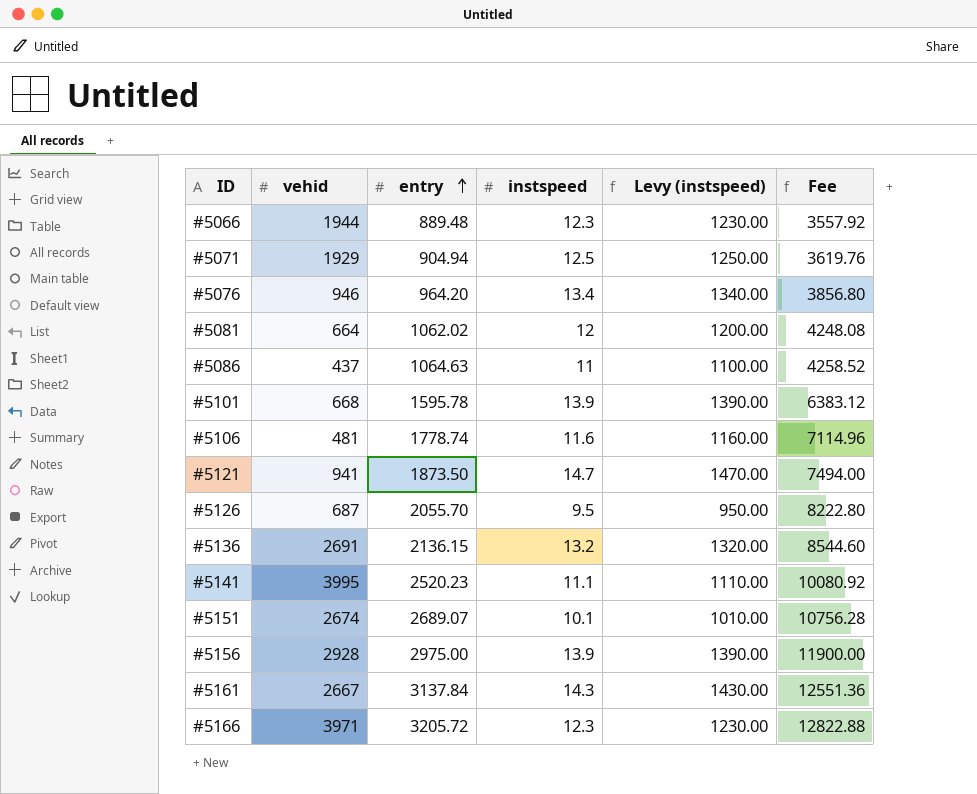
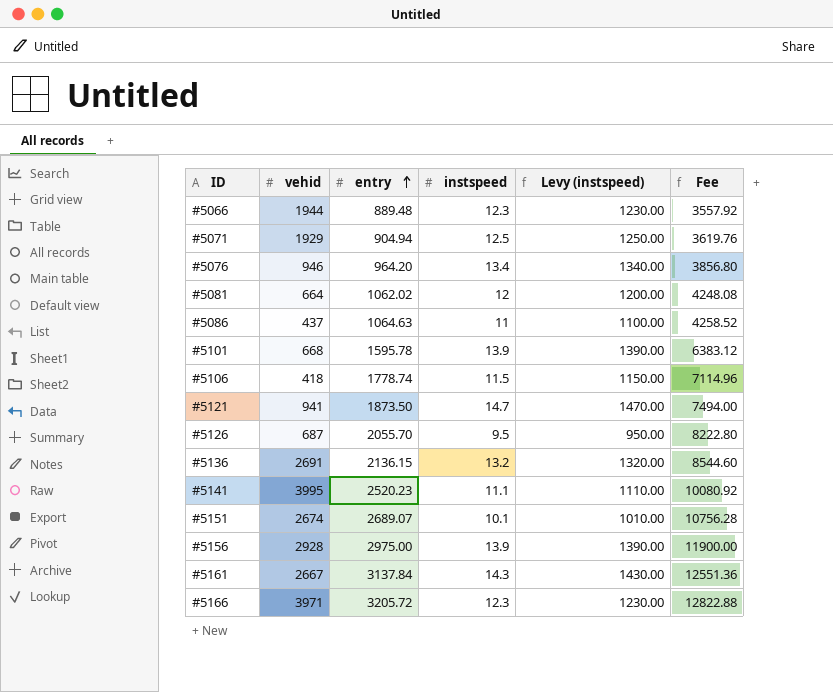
#5106 | vehid: 481 -> 418
#5106 | instspeed: 11.6 -> 11.5
#5106 | Levy (instspeed): 1160.00 -> 1150.00

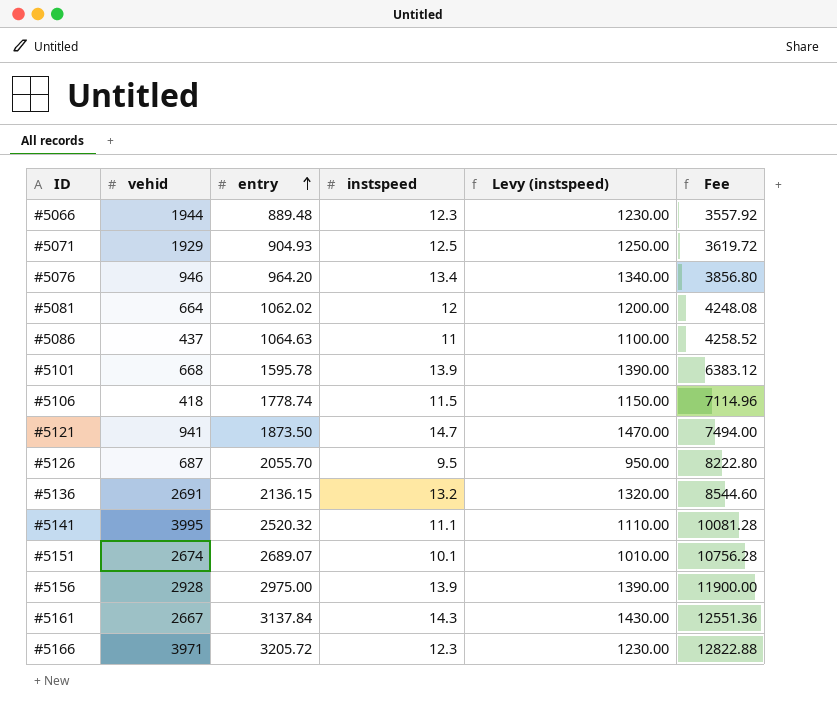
#5071 | entry: 904.94 -> 904.93
#5071 | Fee: 3619.76 -> 3619.72
#5141 | entry: 2520.23 -> 2520.32
#5141 | Fee: 10080.92 -> 10081.28

